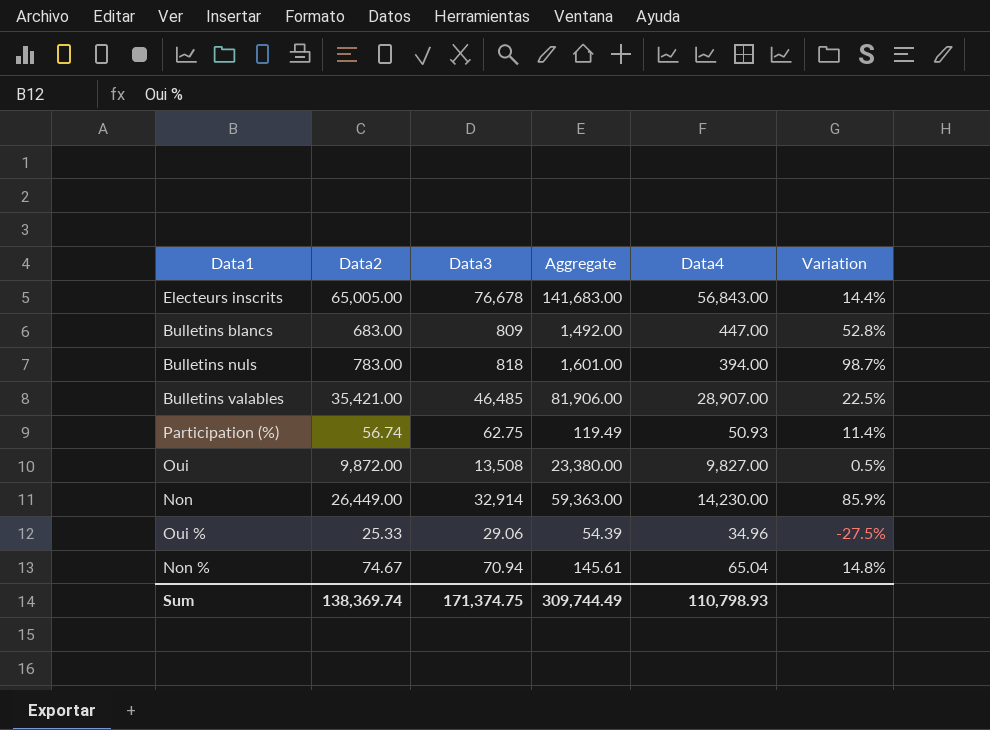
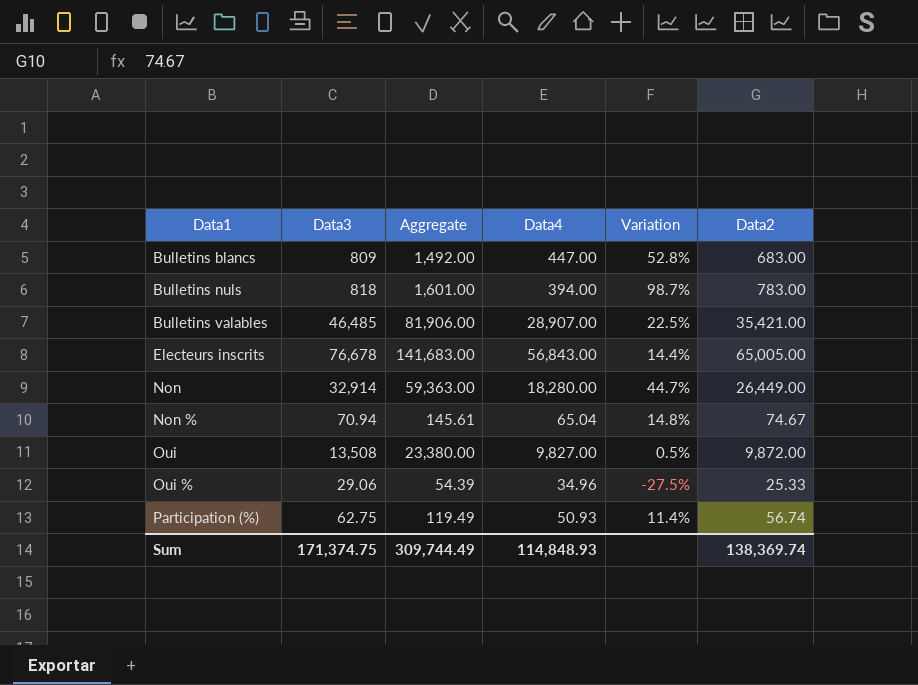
row order: none -> Data1 ascending
column Data2 | position: 2 -> 6
Non | Data4: 14,230.00 -> 18,280.00
Non | Variation: 85.9% -> 44.7%
Sum | Data4: 110,798.93 -> 114,848.93

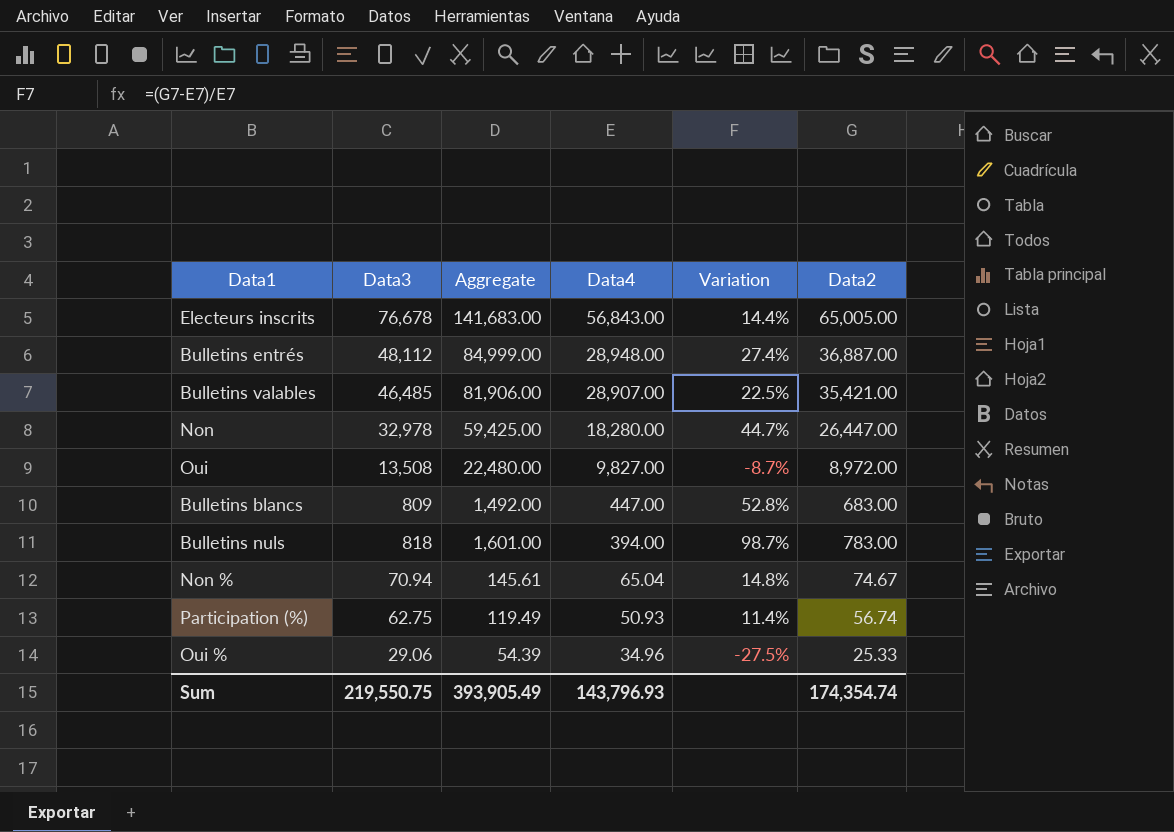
row order: Data1 ascending -> Data4 descending
row Bulletins entrés: none -> 48,112 | 84,999.00 | 28,948.00 | 27.4% | 36,887.00
Non | Data3: 32,914 -> 32,978
Non | Aggregate: 59,363.00 -> 59,425.00
Non | Data2: 26,449.00 -> 26,447.00
Oui | Aggregate: 23,380.00 -> 22,480.00
Oui | Variation: 0.5% -> -8.7%
Oui | Data2: 9,872.00 -> 8,972.00
Sum | Data3: 171,374.75 -> 219,550.75
Sum | Aggregate: 309,744.49 -> 393,905.49
Sum | Data4: 114,848.93 -> 143,796.93
Sum | Data2: 138,369.74 -> 174,354.74

